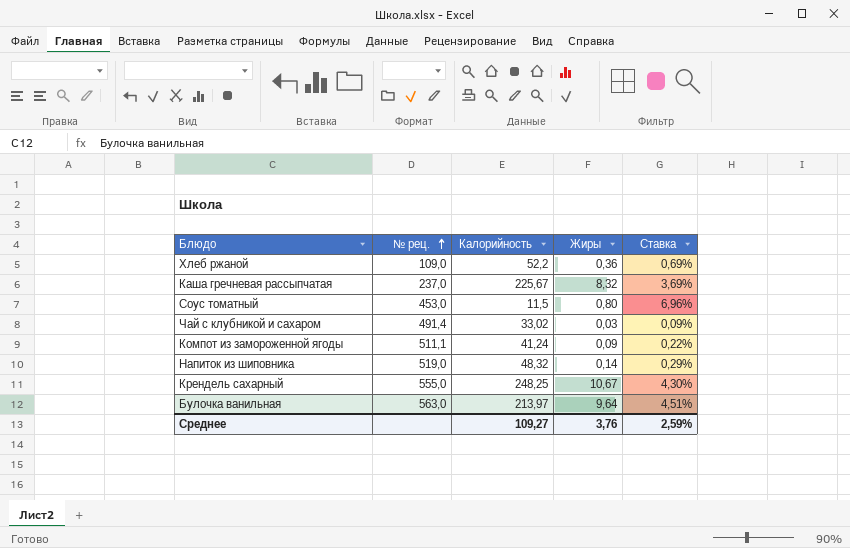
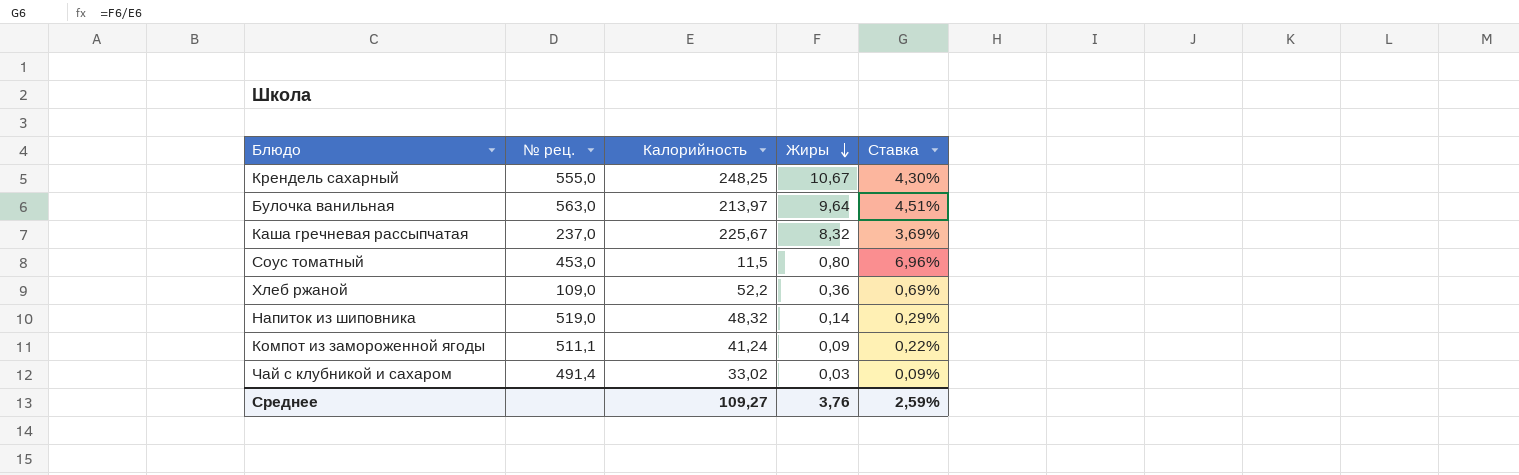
row order: № рец. ascending -> Жиры descending

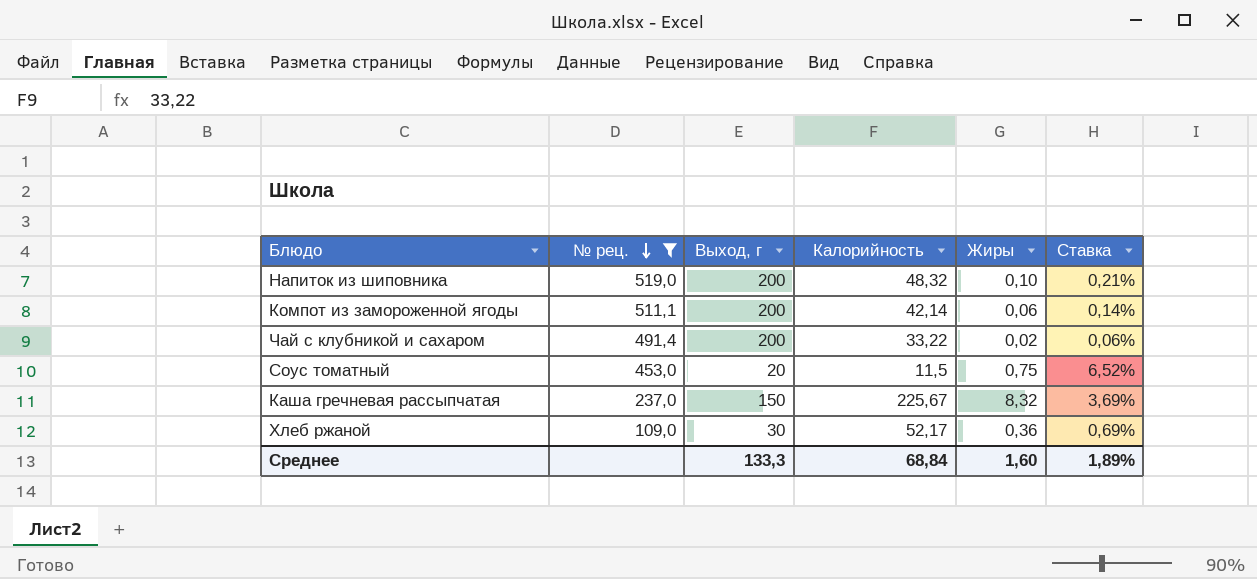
filter: none -> № рец. <= 519,0
row order: Жиры descending -> № рец. descending
column Выход, г | position: none -> 3
Напиток из шиповника | Жиры: 0,14 -> 0,10
Напиток из шиповника | Ставка: 0,29% -> 0,21%
Компот из замороженной ягоды | Калорийность: 41,24 -> 42,14
Компот из замороженной ягоды | Жиры: 0,09 -> 0,06
Компот из замороженной ягоды | Ставка: 0,22% -> 0,14%
Чай с клубникой и сахаром | Калорийность: 33,02 -> 33,22
Чай с клубникой и сахаром | Жиры: 0,03 -> 0,02
Чай с клубникой и сахаром | Ставка: 0,09% -> 0,06%
Соус томатный | Жиры: 0,80 -> 0,75
Соус томатный | Ставка: 6,96% -> 6,52%
Хлеб ржаной | Калорийность: 52,2 -> 52,17
Среднее | Калорийность: 109,27 -> 68,84
Среднее | Жиры: 3,76 -> 1,60
Среднее | Ставка: 2,59% -> 1,89%

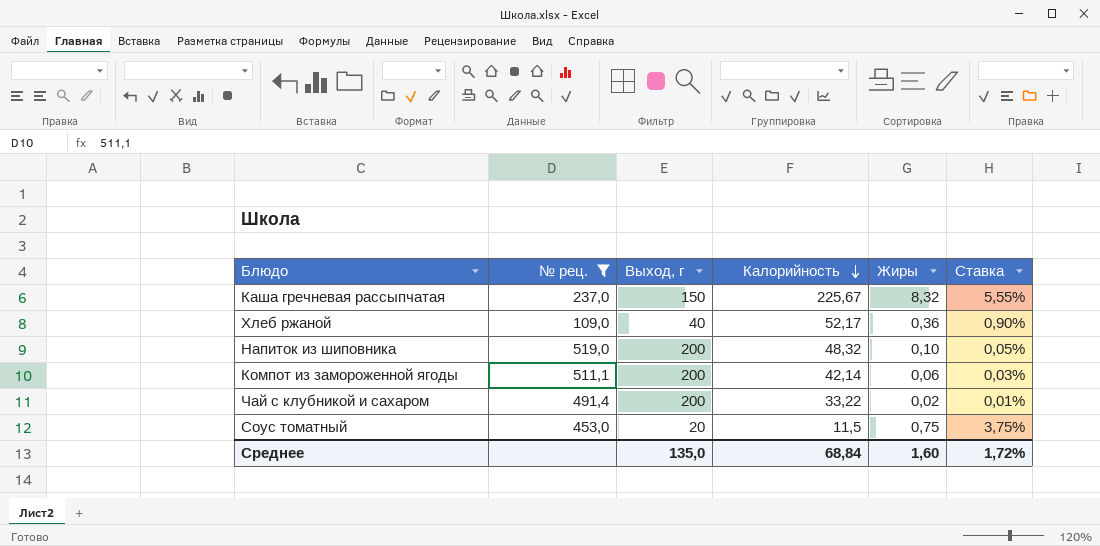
row order: № рец. descending -> Калорийность descending
column Ставка | formula: [Жиры] / [Калорийность] -> [Жиры] / [Выход, г]
Хлеб ржаной | Выход, г: 30 -> 40
Среднее | Выход, г: 133,3 -> 135,0
Среднее | Ставка: 1,89% -> 1,72%

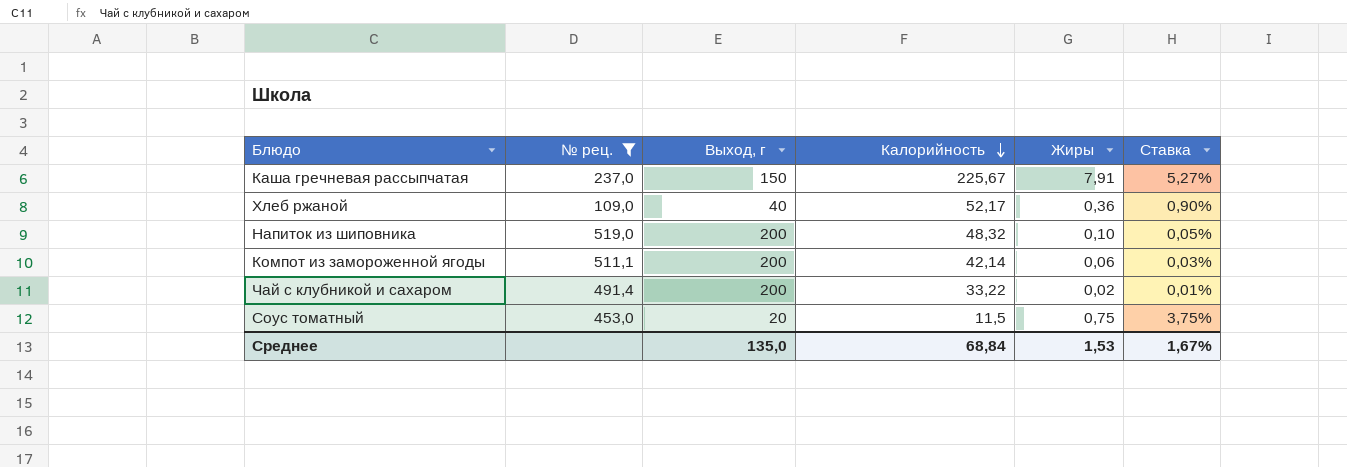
Каша гречневая рассыпчатая | Жиры: 8,32 -> 7,91
Каша гречневая рассыпчатая | Ставка: 5,55% -> 5,27%
Среднее | Жиры: 1,60 -> 1,53
Среднее | Ставка: 1,72% -> 1,67%

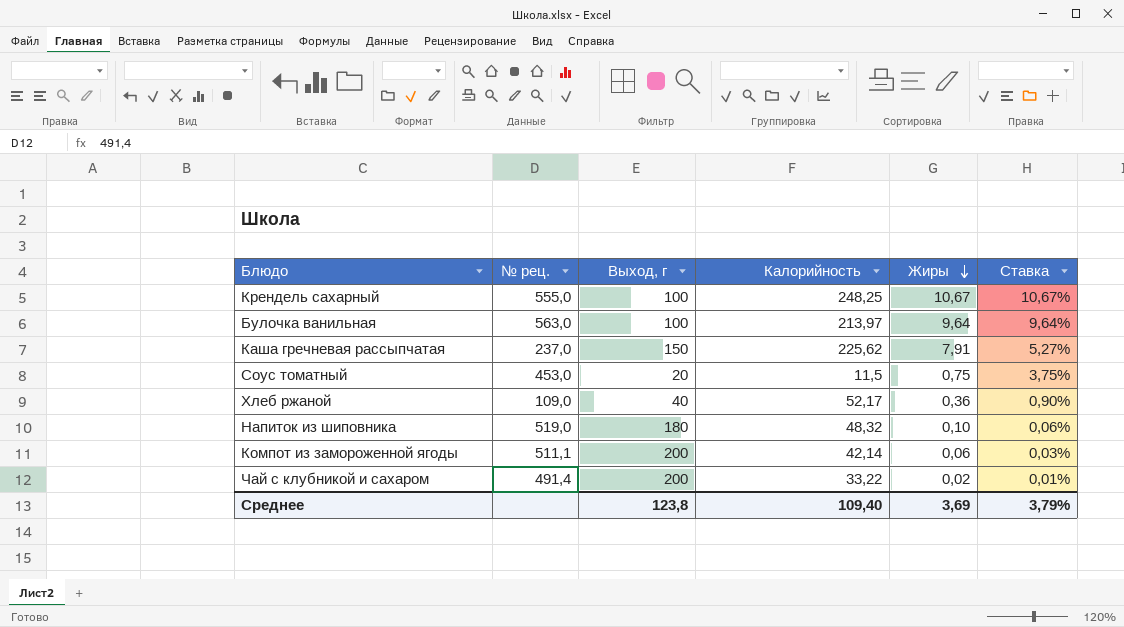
filter: № рец. <= 519,0 -> none
row order: Калорийность descending -> Жиры descending
Каша гречневая рассыпчатая | Калорийность: 225,67 -> 225,62
Напиток из шиповника | Выход, г: 200 -> 180
Напиток из шиповника | Ставка: 0,05% -> 0,06%
Среднее | Выход, г: 135,0 -> 123,8
Среднее | Калорийность: 68,84 -> 109,40
Среднее | Жиры: 1,53 -> 3,69
Среднее | Ставка: 1,67% -> 3,79%

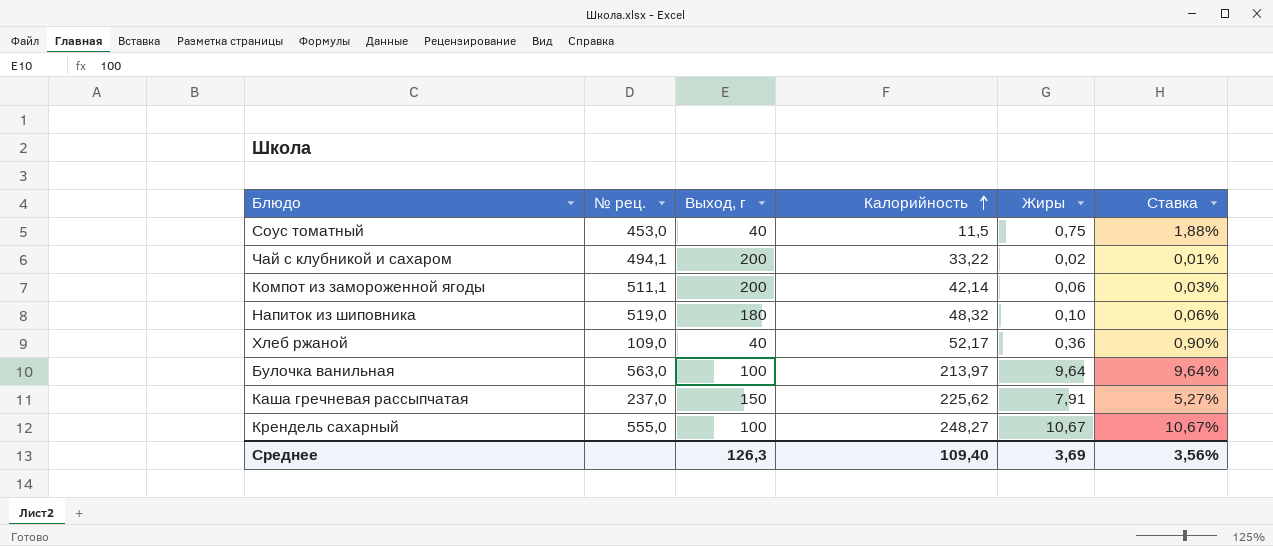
row order: Жиры descending -> Калорийность ascending
Соус томатный | Выход, г: 20 -> 40
Соус томатный | Ставка: 3,75% -> 1,88%
Чай с клубникой и сахаром | № рец.: 491,4 -> 494,1
Крендель сахарный | Калорийность: 248,25 -> 248,27
Среднее | Выход, г: 123,8 -> 126,3
Среднее | Ставка: 3,79% -> 3,56%

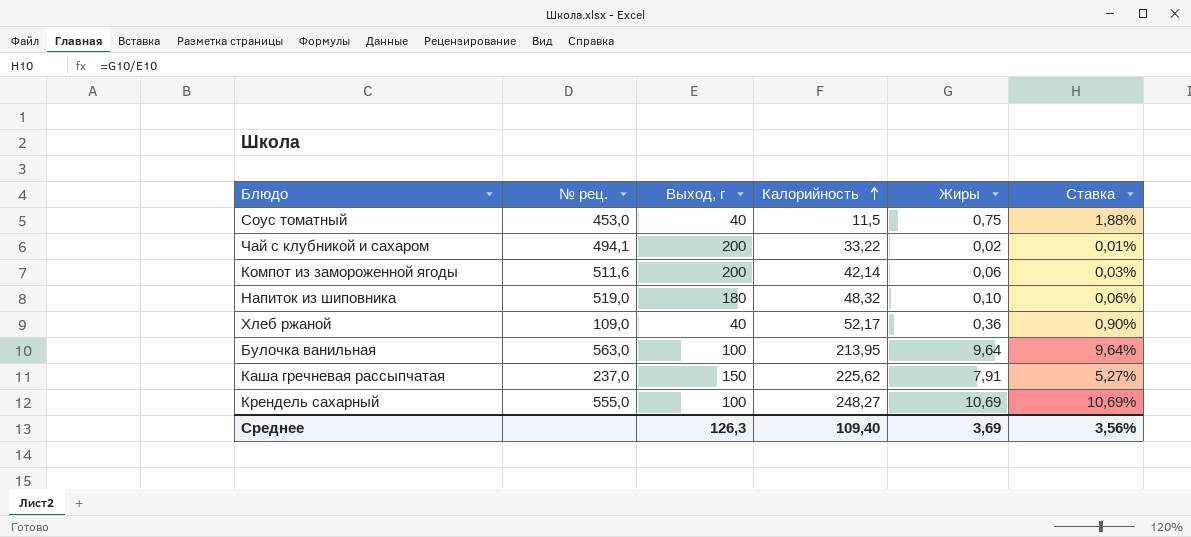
Компот из замороженной ягоды | № рец.: 511,1 -> 511,6
Булочка ванильная | Калорийность: 213,97 -> 213,95
Крендель сахарный | Жиры: 10,67 -> 10,69
Крендель сахарный | Ставка: 10,67% -> 10,69%

